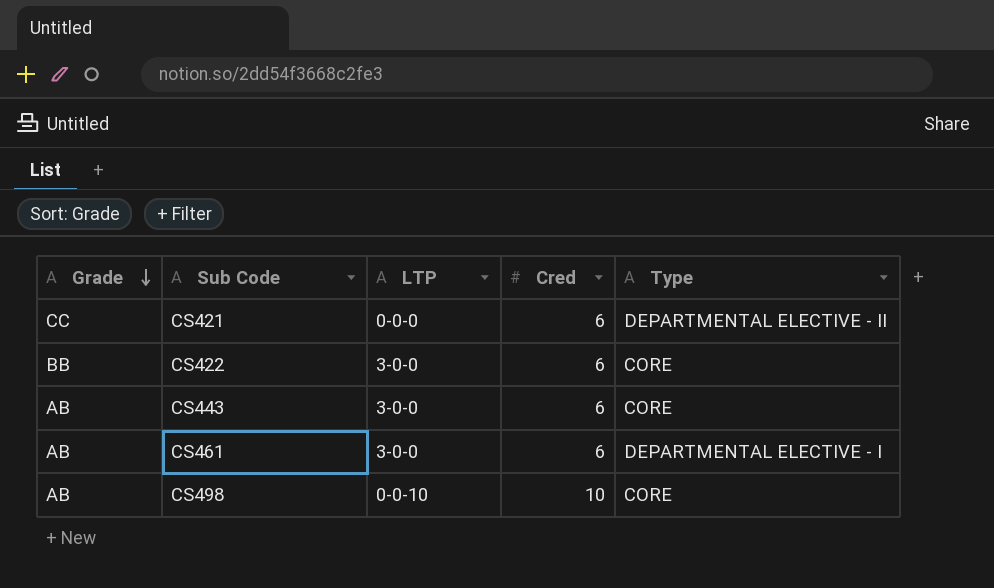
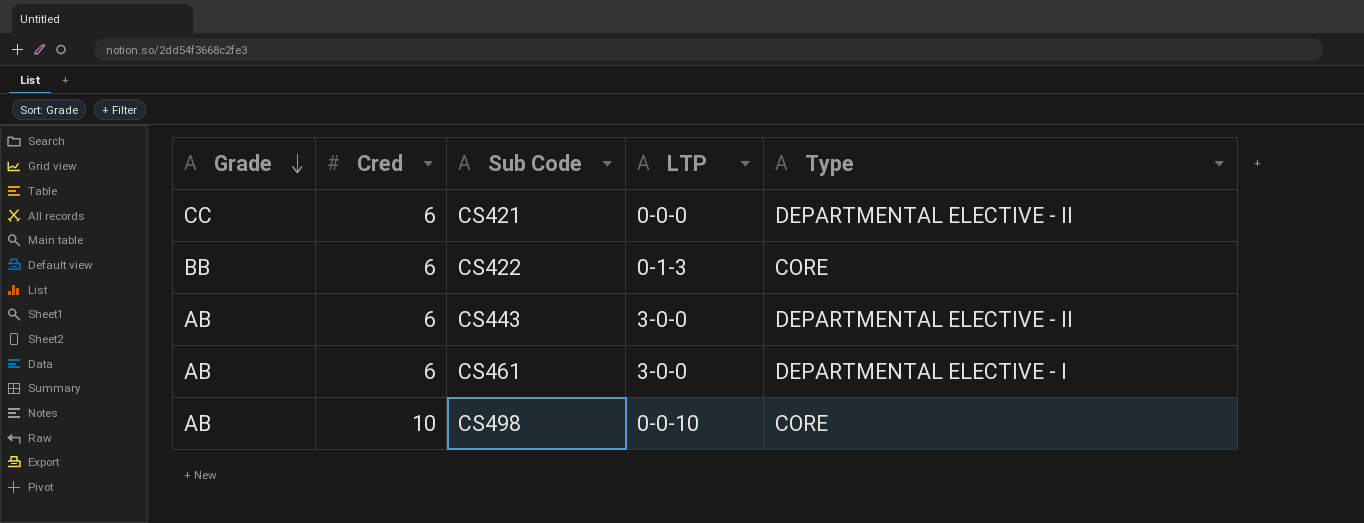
column Cred | position: 4 -> 2
CS422 | LTP: 3-0-0 -> 0-1-3
CS443 | Type: CORE -> DEPARTMENTAL ELECTIVE - II

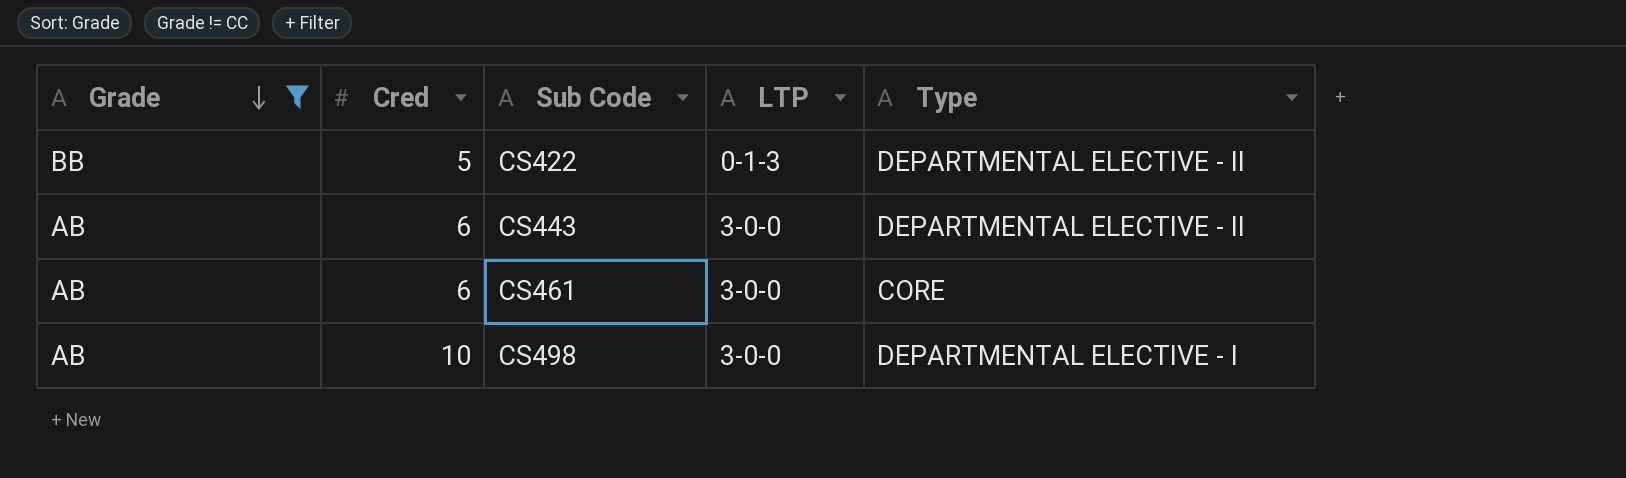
filter: none -> Grade != CC
CS422 | Cred: 6 -> 5
CS422 | Type: CORE -> DEPARTMENTAL ELECTIVE - II
CS461 | Type: DEPARTMENTAL ELECTIVE - I -> CORE
CS498 | LTP: 0-0-10 -> 3-0-0
CS498 | Type: CORE -> DEPARTMENTAL ELECTIVE - I

